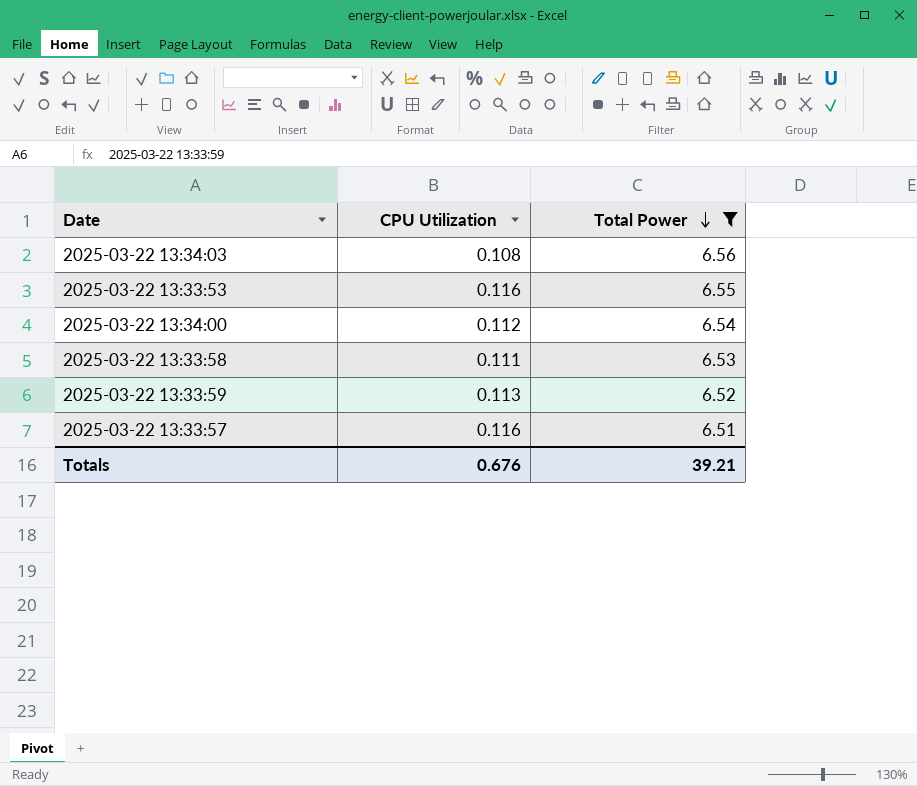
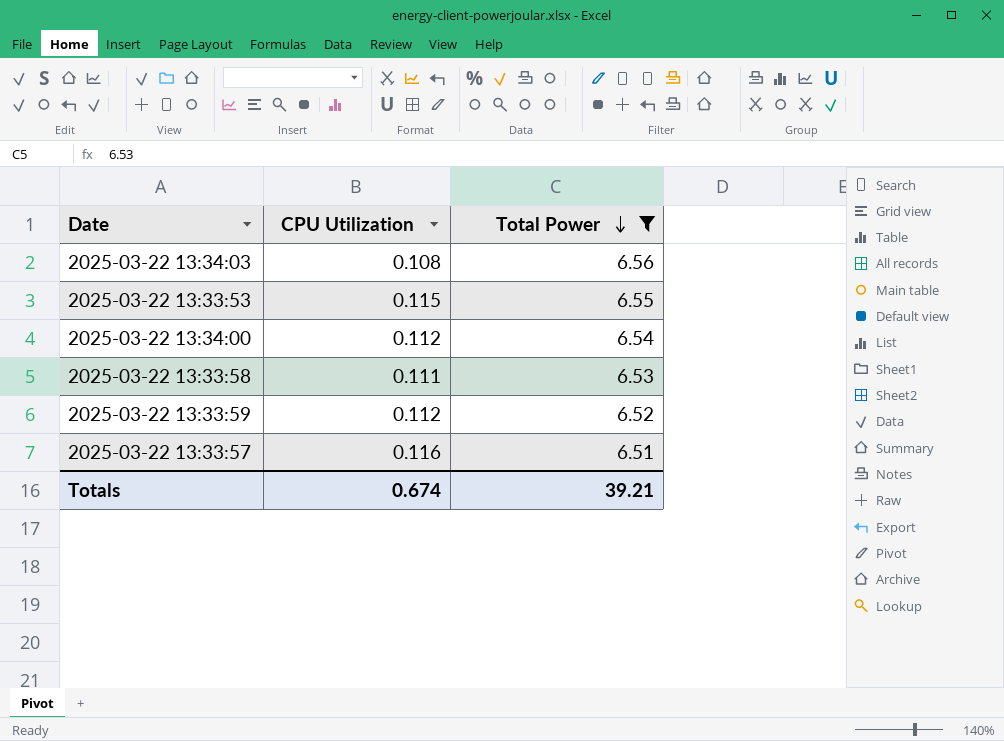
2025-03-22 13:33:53 | CPU Utilization: 0.116 -> 0.115
2025-03-22 13:33:59 | CPU Utilization: 0.113 -> 0.112
Totals | CPU Utilization: 0.676 -> 0.674

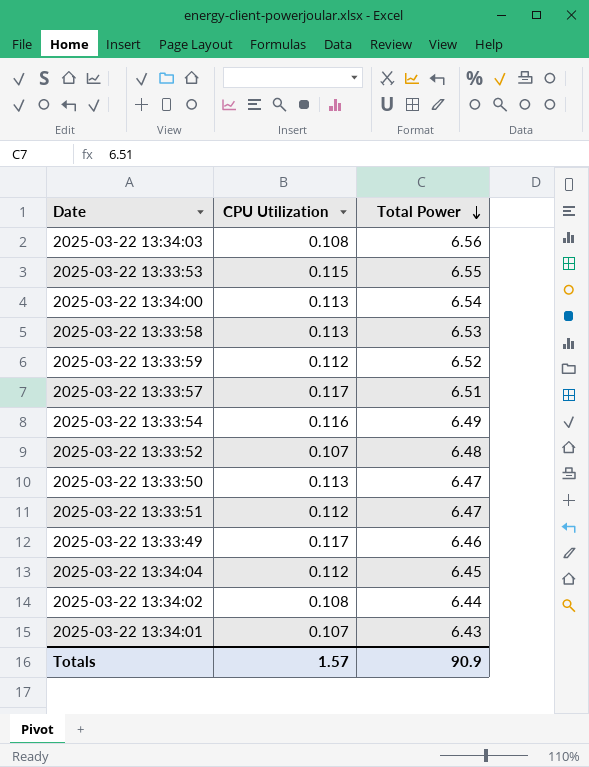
filter: Total Power >= 6.51 -> none
2025-03-22 13:34:00 | CPU Utilization: 0.112 -> 0.113
2025-03-22 13:33:58 | CPU Utilization: 0.111 -> 0.113
2025-03-22 13:33:57 | CPU Utilization: 0.116 -> 0.117
Totals | CPU Utilization: 0.674 -> 1.57
Totals | Total Power: 39.21 -> 90.9

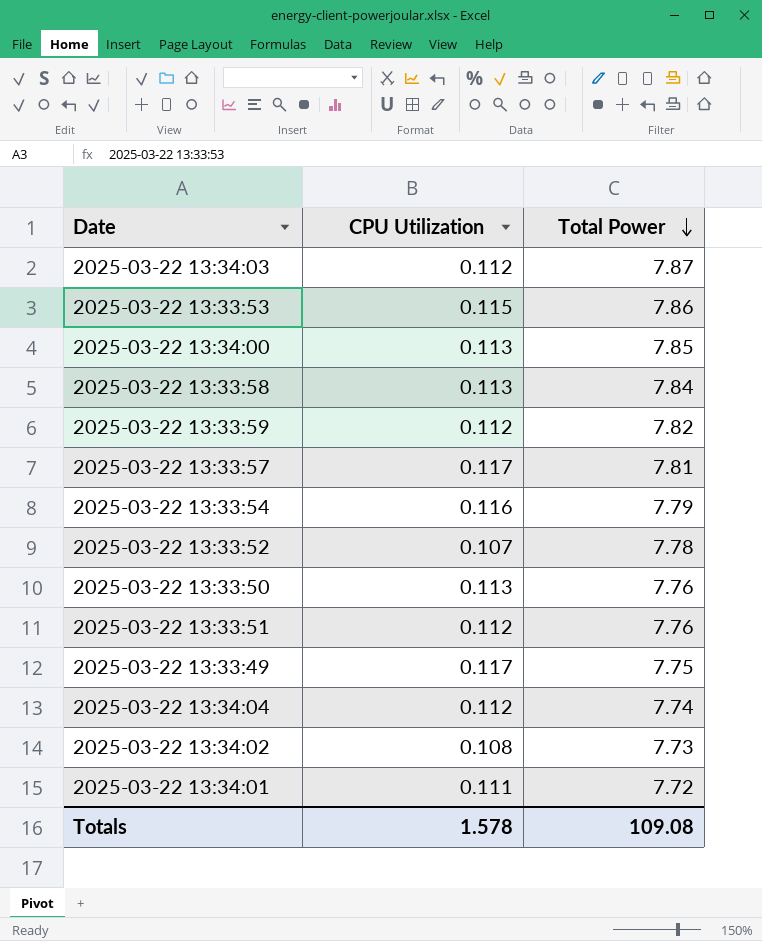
2025-03-22 13:34:03 | CPU Utilization: 0.108 -> 0.112
2025-03-22 13:34:03 | Total Power: 6.56 -> 7.87
2025-03-22 13:33:53 | Total Power: 6.55 -> 7.86
2025-03-22 13:34:00 | Total Power: 6.54 -> 7.85
2025-03-22 13:33:58 | Total Power: 6.53 -> 7.84
2025-03-22 13:33:59 | Total Power: 6.52 -> 7.82
2025-03-22 13:33:57 | Total Power: 6.51 -> 7.81
2025-03-22 13:33:54 | Total Power: 6.49 -> 7.79
2025-03-22 13:33:52 | Total Power: 6.48 -> 7.78
2025-03-22 13:33:50 | Total Power: 6.47 -> 7.76
2025-03-22 13:33:51 | Total Power: 6.47 -> 7.76
2025-03-22 13:33:49 | Total Power: 6.46 -> 7.75
2025-03-22 13:34:04 | Total Power: 6.45 -> 7.74
2025-03-22 13:34:02 | Total Power: 6.44 -> 7.73
2025-03-22 13:34:01 | CPU Utilization: 0.107 -> 0.111
2025-03-22 13:34:01 | Total Power: 6.43 -> 7.72
Totals | CPU Utilization: 1.57 -> 1.578
Totals | Total Power: 90.9 -> 109.08

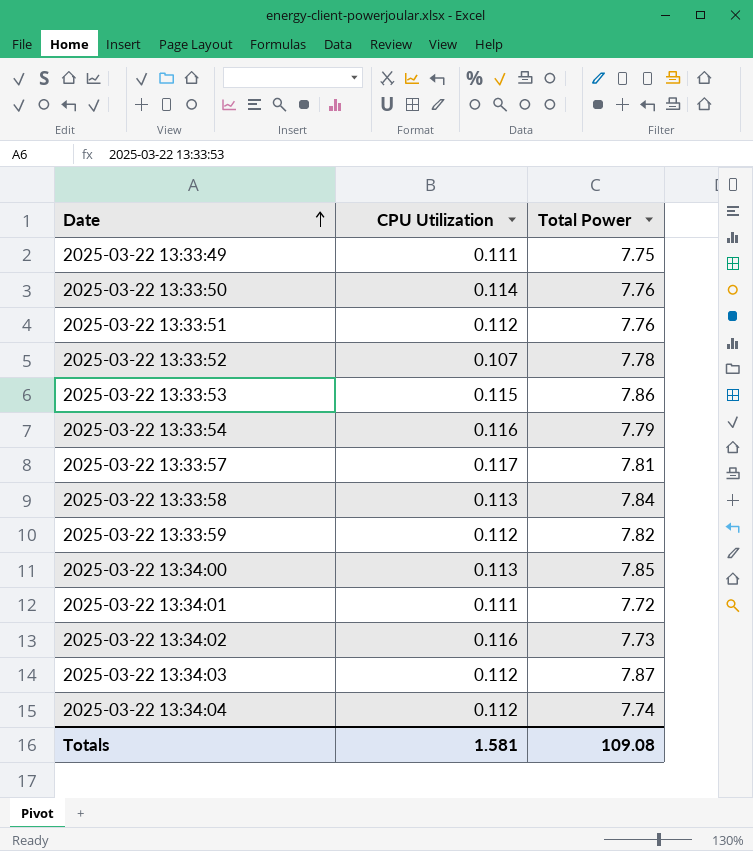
row order: Total Power descending -> Date ascending
2025-03-22 13:33:49 | CPU Utilization: 0.117 -> 0.111
2025-03-22 13:33:50 | CPU Utilization: 0.113 -> 0.114
2025-03-22 13:34:02 | CPU Utilization: 0.108 -> 0.116
Totals | CPU Utilization: 1.578 -> 1.581

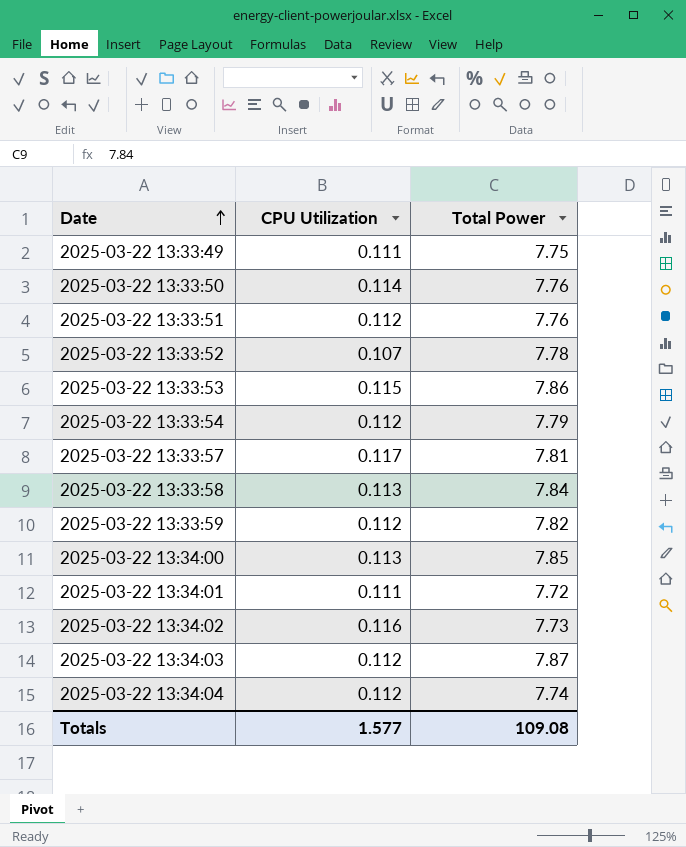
2025-03-22 13:33:54 | CPU Utilization: 0.116 -> 0.112
Totals | CPU Utilization: 1.581 -> 1.577

